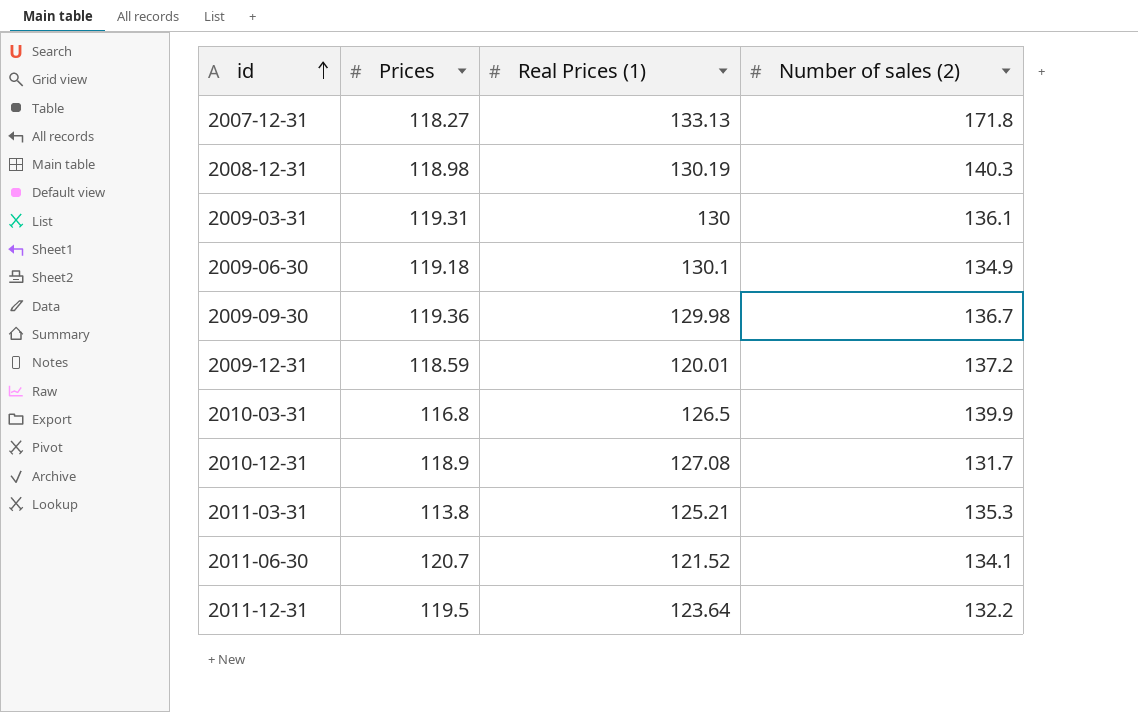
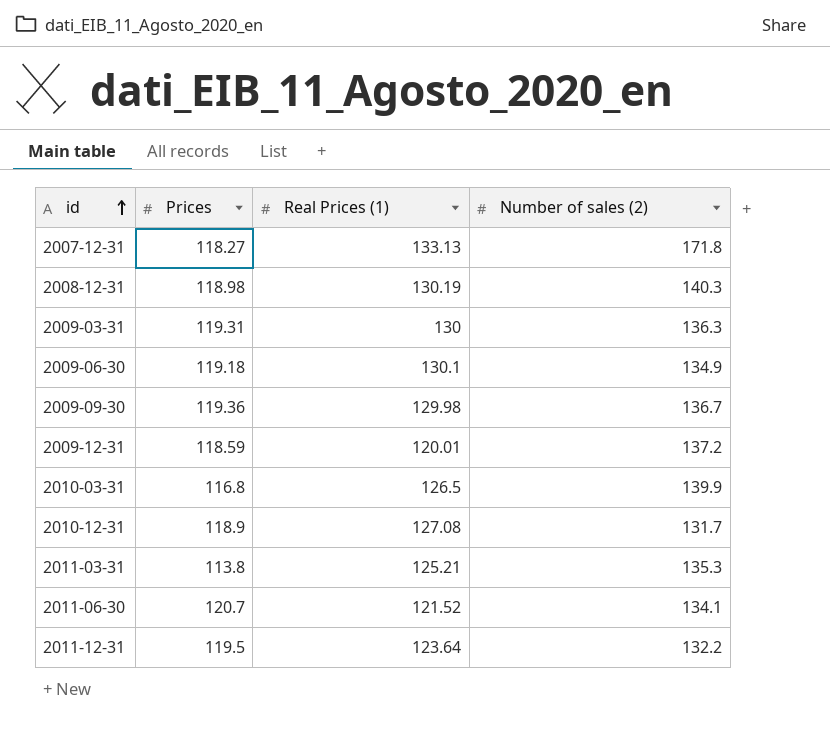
2009-03-31 | Number of sales (2): 136.1 -> 136.3

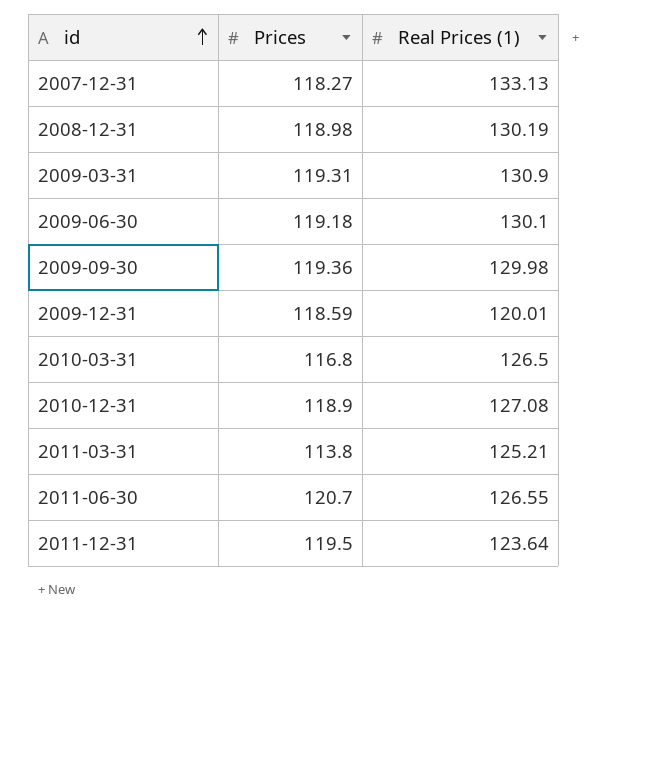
column Number of sales (2) | position: 4 -> none
2009-03-31 | Real Prices (1): 130 -> 130.9
2011-06-30 | Real Prices (1): 121.52 -> 126.55

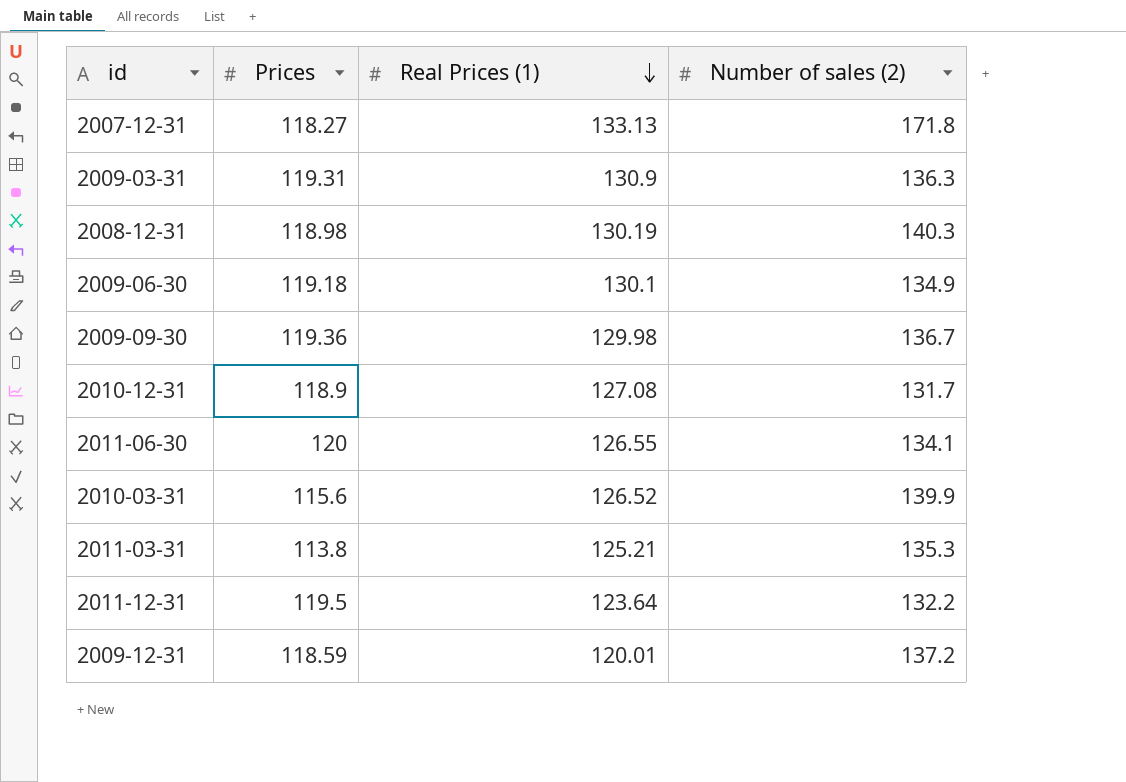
row order: id ascending -> Real Prices (1) descending
column Number of sales (2) | position: none -> 4
2011-06-30 | Prices: 120.7 -> 120
2010-03-31 | Prices: 116.8 -> 115.6
2010-03-31 | Real Prices (1): 126.5 -> 126.52

